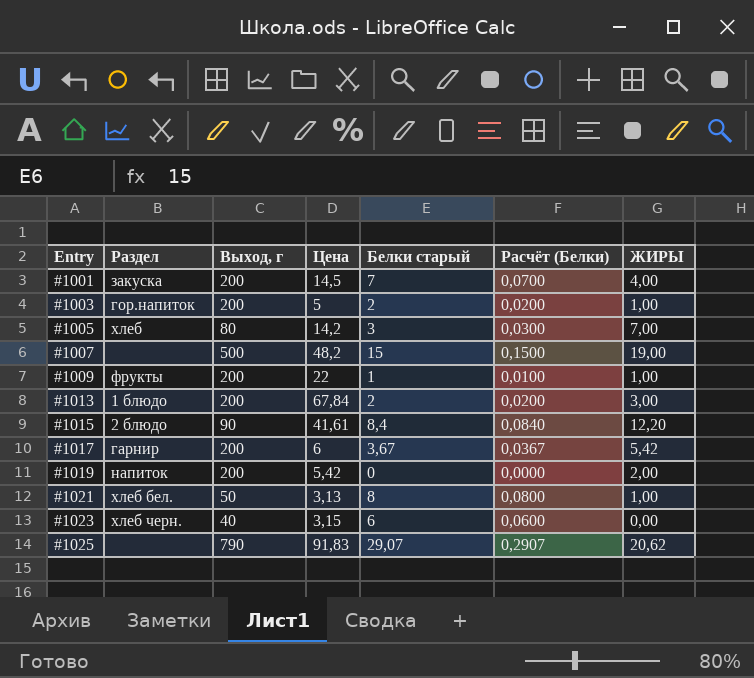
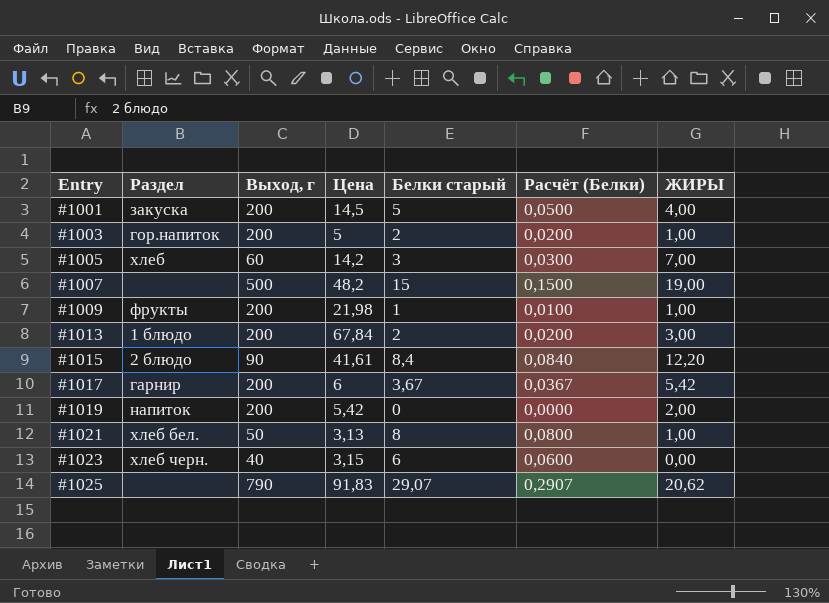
#1001 | Белки старый: 7 -> 5
#1001 | Расчёт (Белки): 0,0700 -> 0,0500
#1005 | Выход, г: 80 -> 60
#1009 | Цена: 22 -> 21,98

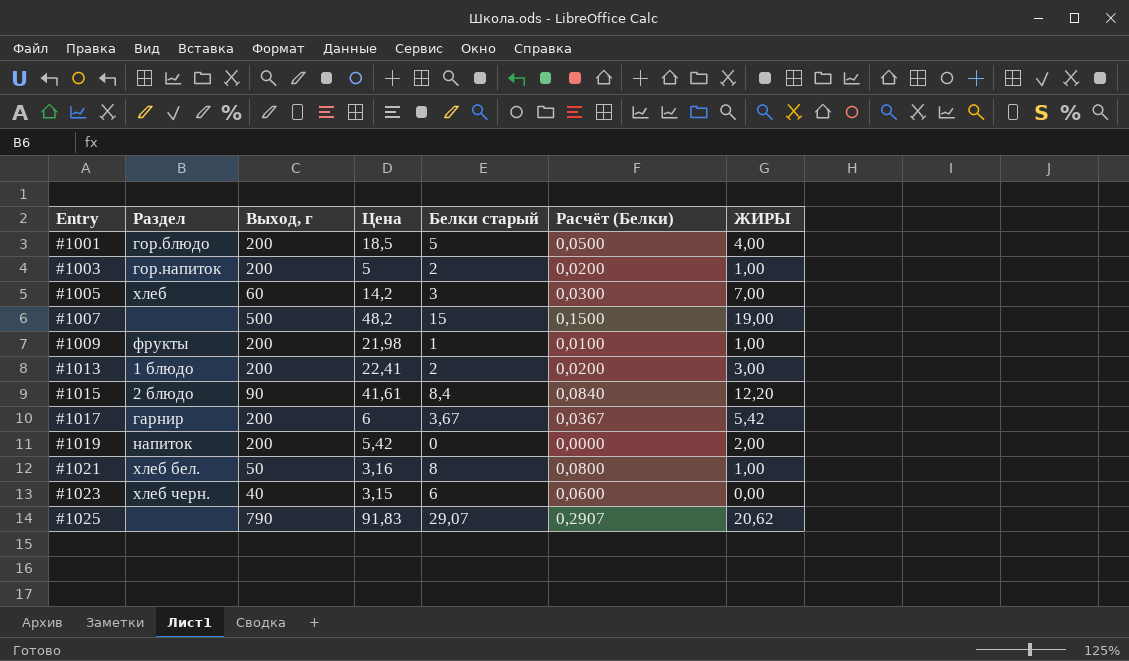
#1001 | Раздел: закуска -> гор.блюдо
#1001 | Цена: 14,5 -> 18,5
#1013 | Цена: 67,84 -> 22,41
#1021 | Цена: 3,13 -> 3,16

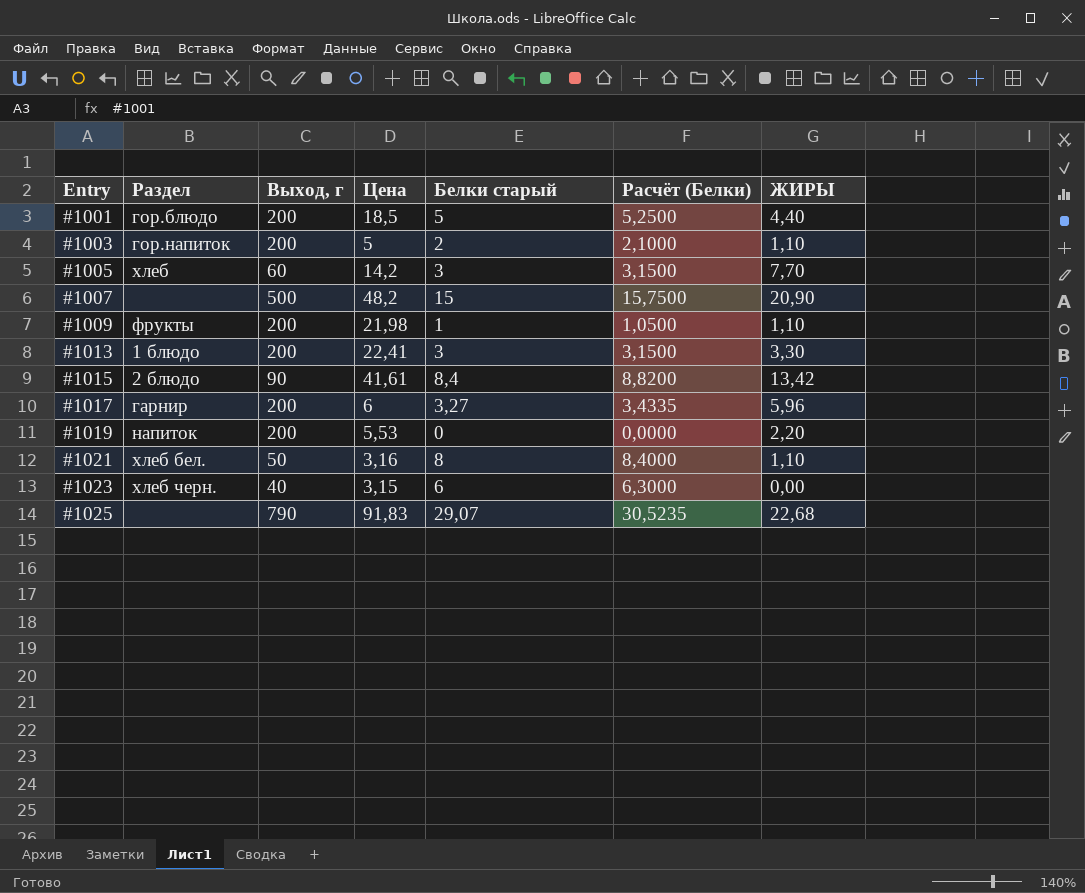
column Расчёт (Белки) | formula: [Белки старый] * 0,01 -> [Белки старый] * 1,05
#1001 | ЖИРЫ: 4,00 -> 4,40
#1003 | ЖИРЫ: 1,00 -> 1,10
#1005 | ЖИРЫ: 7,00 -> 7,70
#1007 | ЖИРЫ: 19,00 -> 20,90
#1009 | ЖИРЫ: 1,00 -> 1,10
#1013 | Белки старый: 2 -> 3
#1013 | ЖИРЫ: 3,00 -> 3,30
#1015 | ЖИРЫ: 12,20 -> 13,42
#1017 | Белки старый: 3,67 -> 3,27
#1017 | ЖИРЫ: 5,42 -> 5,96
#1019 | Цена: 5,42 -> 5,53
#1019 | ЖИРЫ: 2,00 -> 2,20
#1021 | ЖИРЫ: 1,00 -> 1,10
#1025 | ЖИРЫ: 20,62 -> 22,68

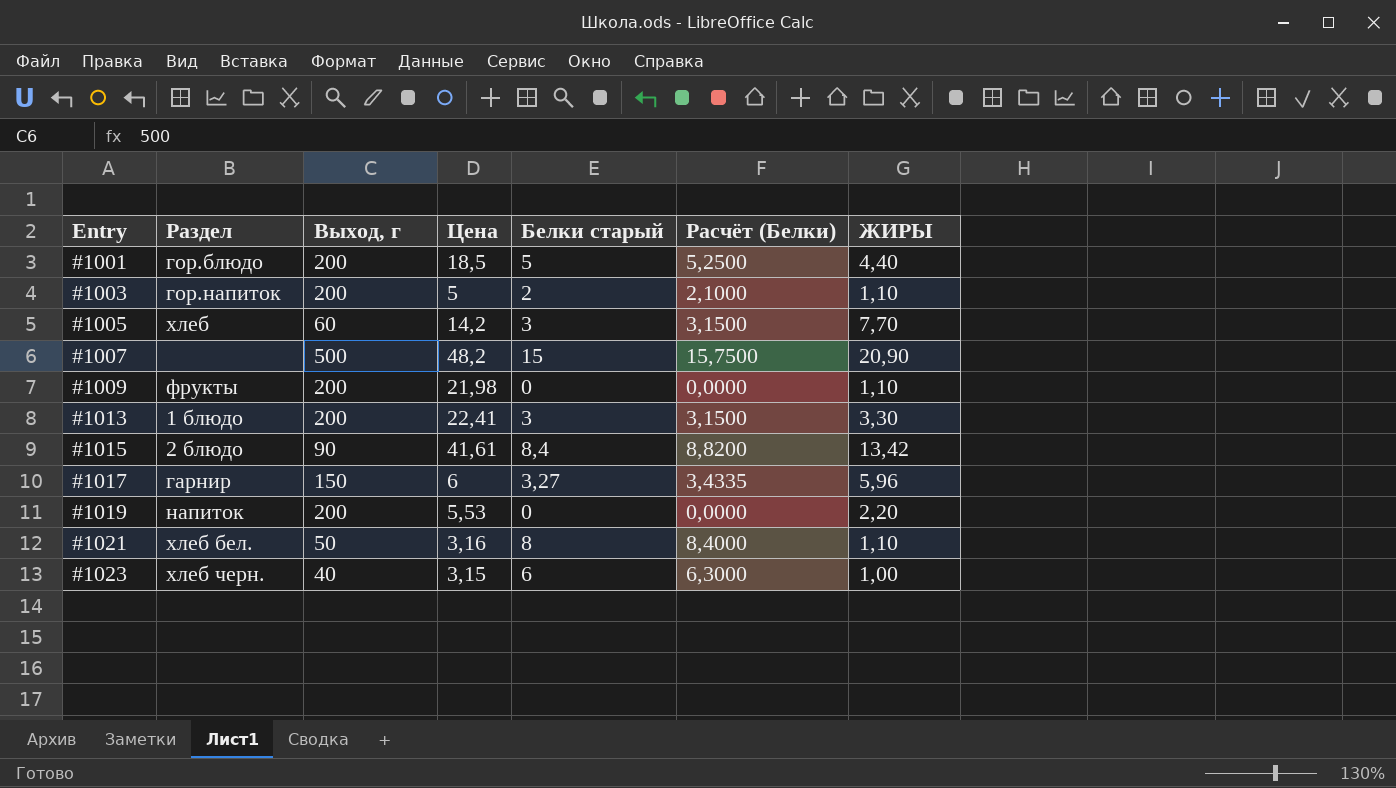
row #1025: none | 790 | 91,83 | 29,07 | 30,5235 | 22,68 -> none
#1009 | Белки старый: 1 -> 0
#1009 | Расчёт (Белки): 1,0500 -> 0,0000
#1017 | Выход, г: 200 -> 150
#1023 | ЖИРЫ: 0,00 -> 1,00

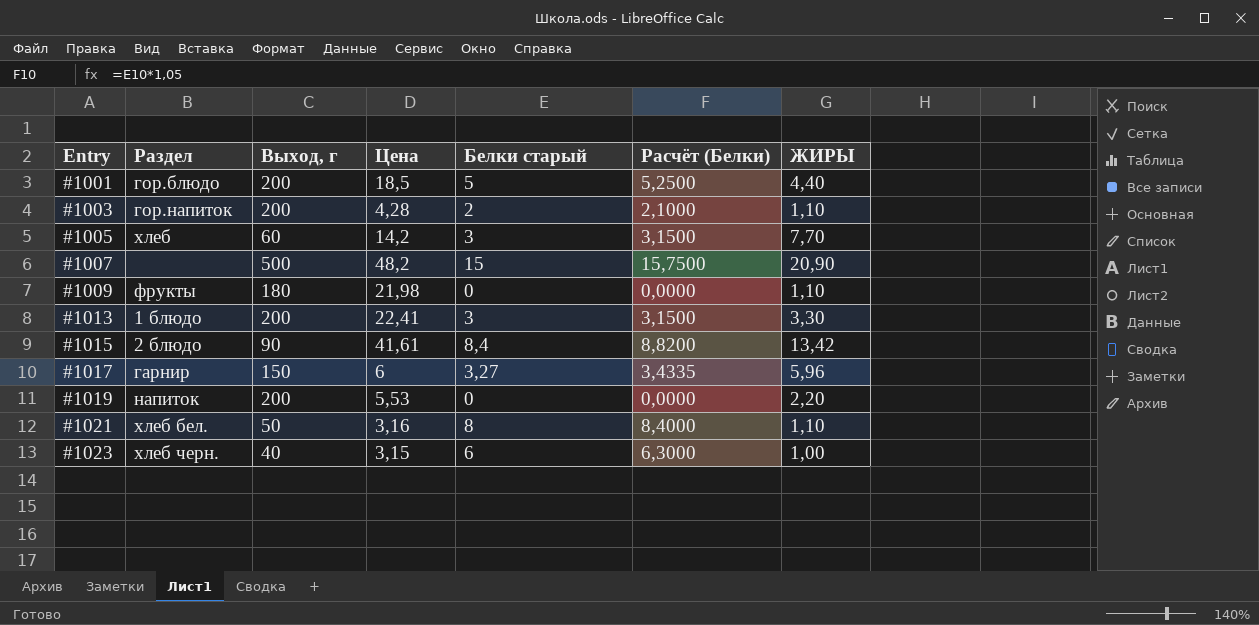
#1003 | Цена: 5 -> 4,28
#1009 | Выход, г: 200 -> 180

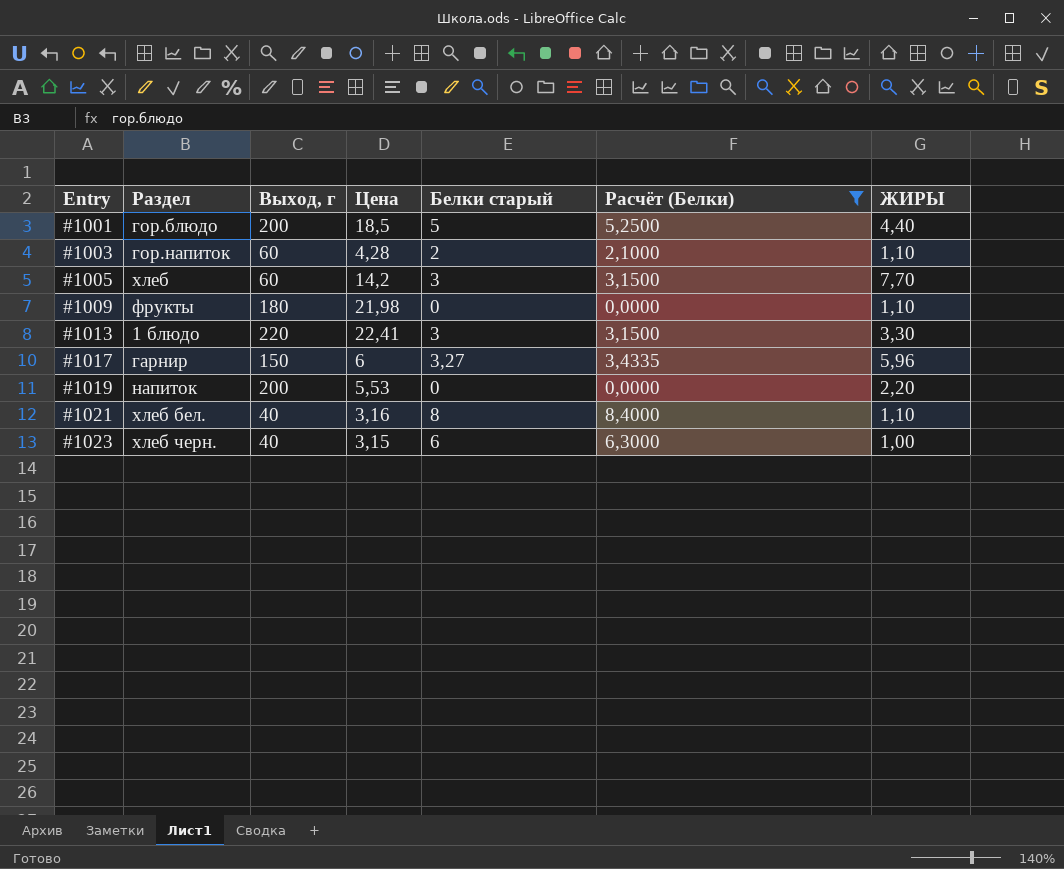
filter: none -> Расчёт (Белки) <= 8,4000
#1003 | Выход, г: 200 -> 60
#1013 | Выход, г: 200 -> 220
#1021 | Выход, г: 50 -> 40

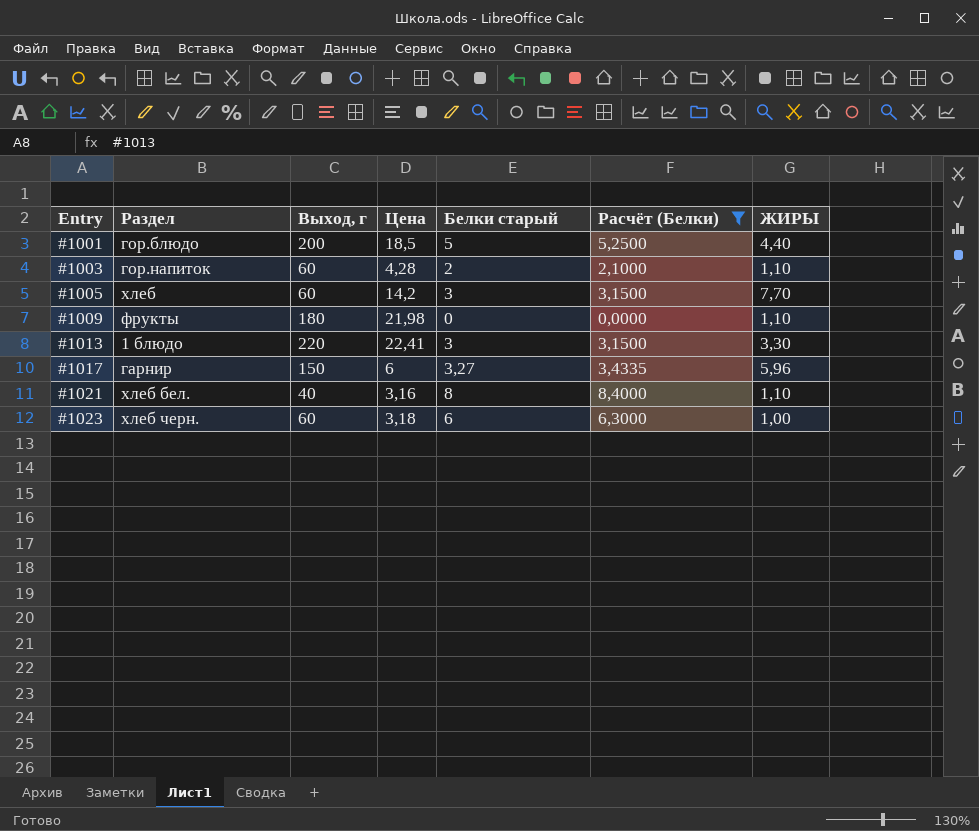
row #1019: напиток | 200 | 5,53 | 0 | 0,0000 | 2,20 -> none
#1023 | Выход, г: 40 -> 60
#1023 | Цена: 3,15 -> 3,18

